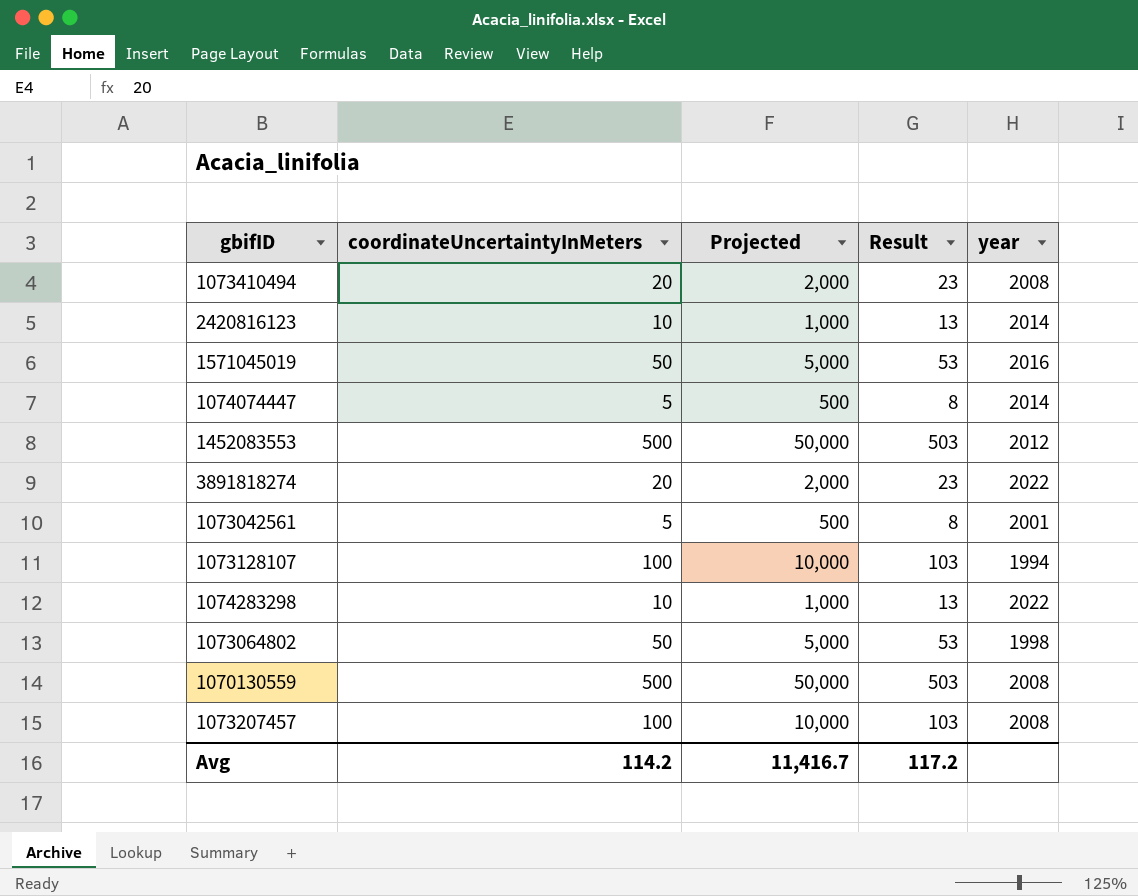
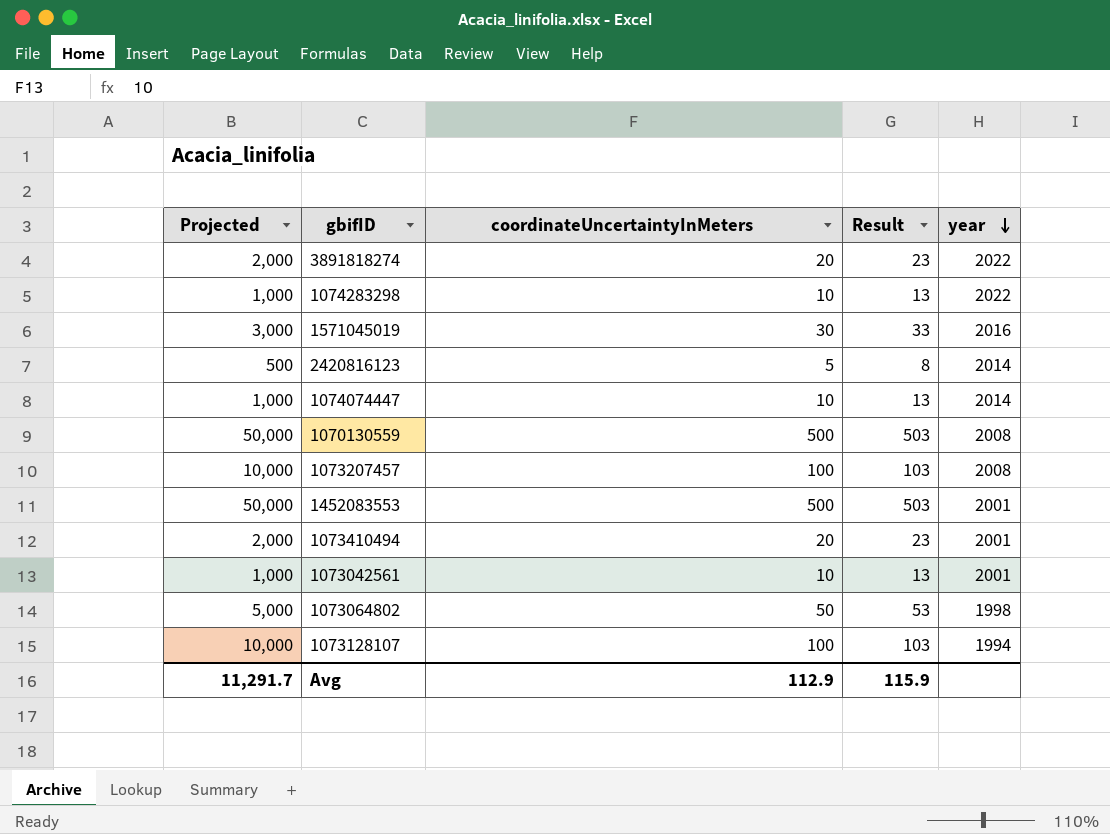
row order: none -> year descending
column Projected | position: 3 -> 1
1571045019 | Projected: 5,000 -> 3,000
1571045019 | coordinateUncertaintyInMeters: 50 -> 30
1571045019 | Result: 53 -> 33
2420816123 | Projected: 1,000 -> 500
2420816123 | coordinateUncertaintyInMeters: 10 -> 5
2420816123 | Result: 13 -> 8
1074074447 | Projected: 500 -> 1,000
1074074447 | coordinateUncertaintyInMeters: 5 -> 10
1074074447 | Result: 8 -> 13
1452083553 | year: 2012 -> 2001
1073410494 | year: 2008 -> 2001
1073042561 | Projected: 500 -> 1,000
1073042561 | coordinateUncertaintyInMeters: 5 -> 10
1073042561 | Result: 8 -> 13
Avg | Projected: 11,416.7 -> 11,291.7
Avg | coordinateUncertaintyInMeters: 114.2 -> 112.9
Avg | Result: 117.2 -> 115.9

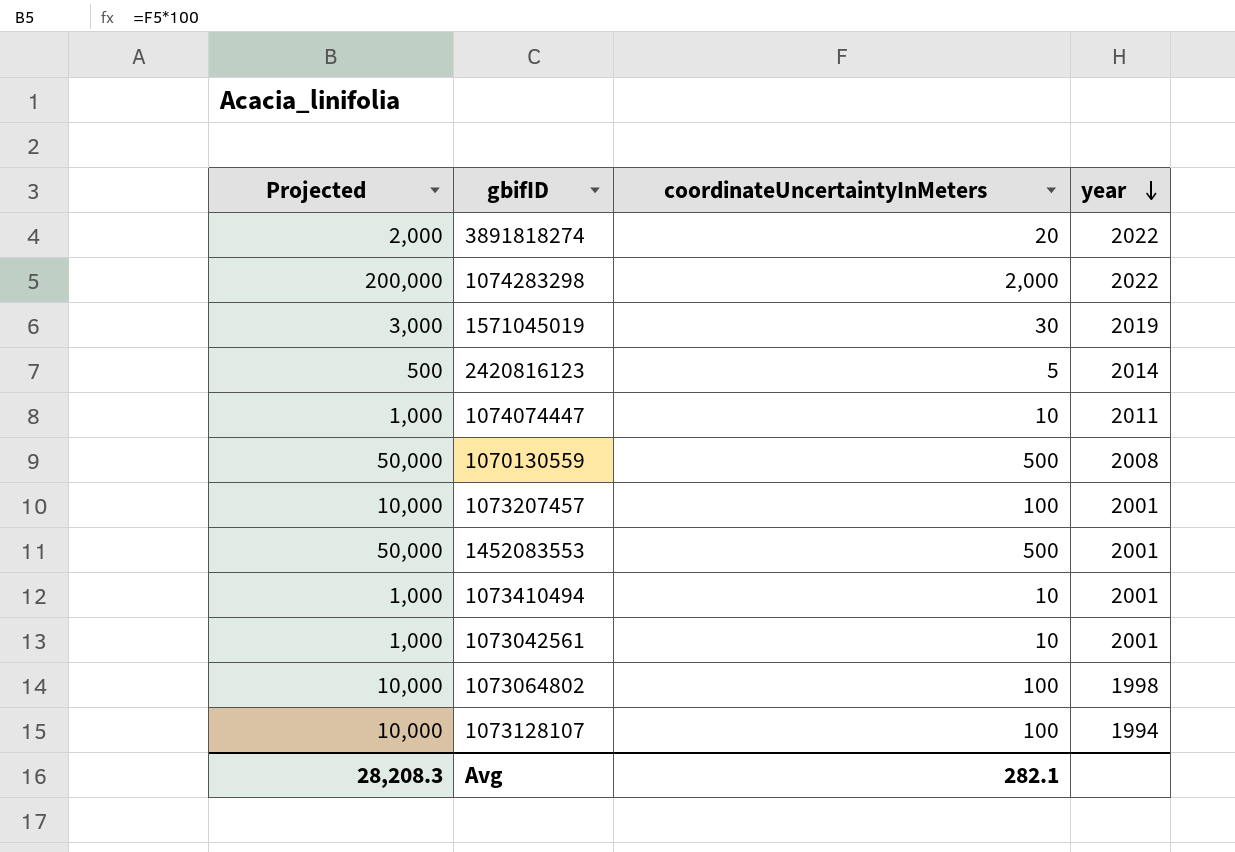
column Result | formula: [coordinateUncertaintyInMeters] + 3 -> none
1074283298 | Projected: 1,000 -> 200,000
1074283298 | coordinateUncertaintyInMeters: 10 -> 2,000
1571045019 | year: 2016 -> 2019
1074074447 | year: 2014 -> 2011
1073207457 | year: 2008 -> 2001
1073410494 | Projected: 2,000 -> 1,000
1073410494 | coordinateUncertaintyInMeters: 20 -> 10
1073064802 | Projected: 5,000 -> 10,000
1073064802 | coordinateUncertaintyInMeters: 50 -> 100
Avg | Projected: 11,291.7 -> 28,208.3
Avg | coordinateUncertaintyInMeters: 112.9 -> 282.1

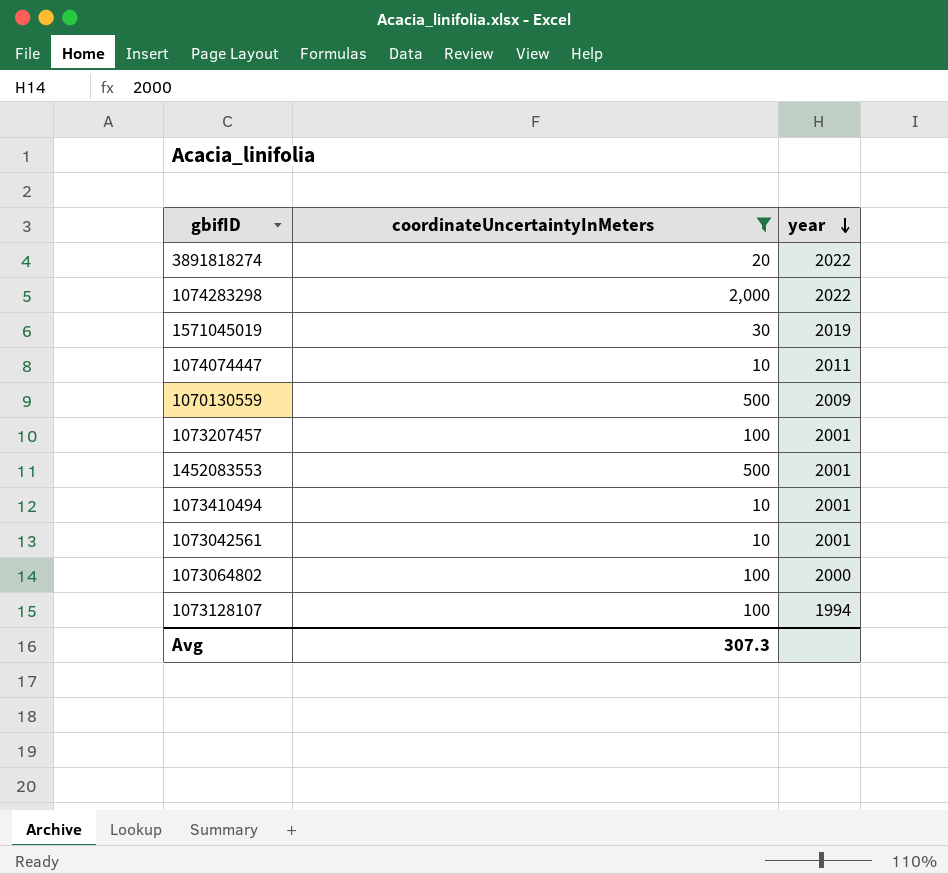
filter: none -> coordinateUncertaintyInMeters != 5
column Projected | formula: [coordinateUncertaintyInMeters] * 100 -> none
1070130559 | year: 2008 -> 2009
1073064802 | year: 1998 -> 2000
Avg | coordinateUncertaintyInMeters: 282.1 -> 307.3

